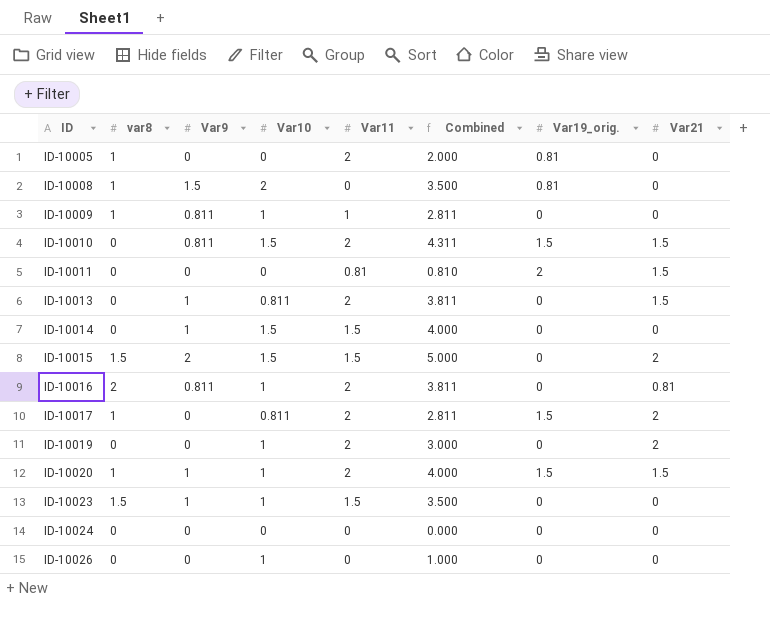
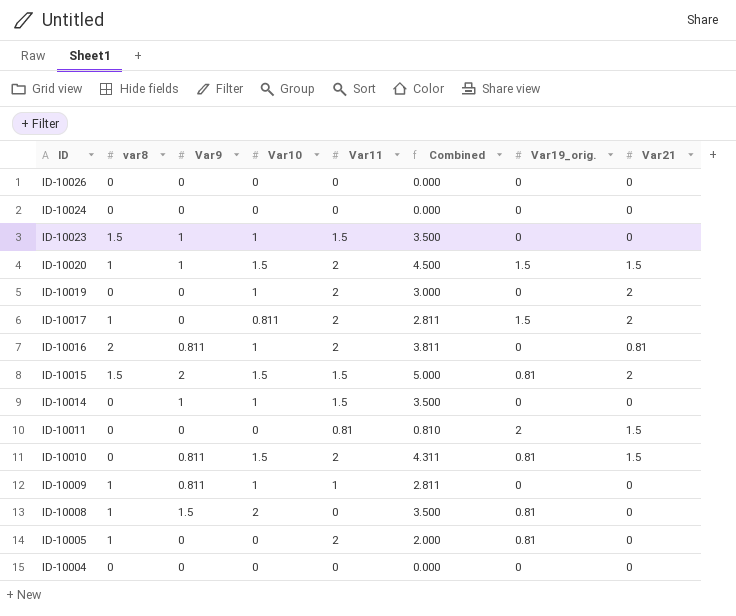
row order: ID ascending -> ID descending
row ID-10013: 0 | 1 | 0.811 | 2 | 3.811 | 0 | 1.5 -> none
ID-10026 | Var10: 1 -> 0
ID-10026 | Combined: 1.000 -> 0.000
ID-10020 | Var10: 1 -> 1.5
ID-10020 | Combined: 4.000 -> 4.500
ID-10015 | Var19_orig.: 0 -> 0.81
ID-10014 | Var10: 1.5 -> 1
ID-10014 | Combined: 4.000 -> 3.500
ID-10010 | Var19_orig.: 1.5 -> 0.81
row ID-10004: none -> 0 | 0 | 0 | 0 | 0.000 | 0 | 0

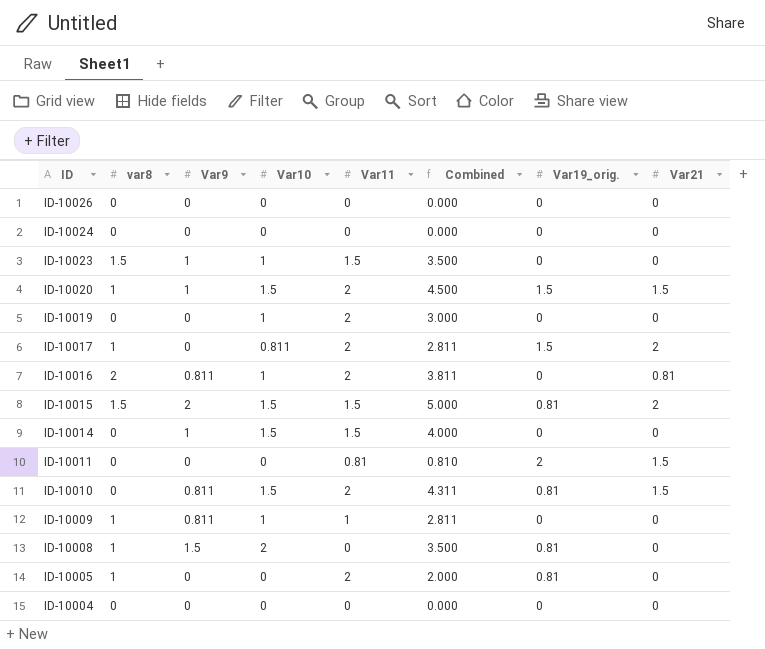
ID-10019 | Var21: 2 -> 0
ID-10014 | Var10: 1 -> 1.5
ID-10014 | Combined: 3.500 -> 4.000

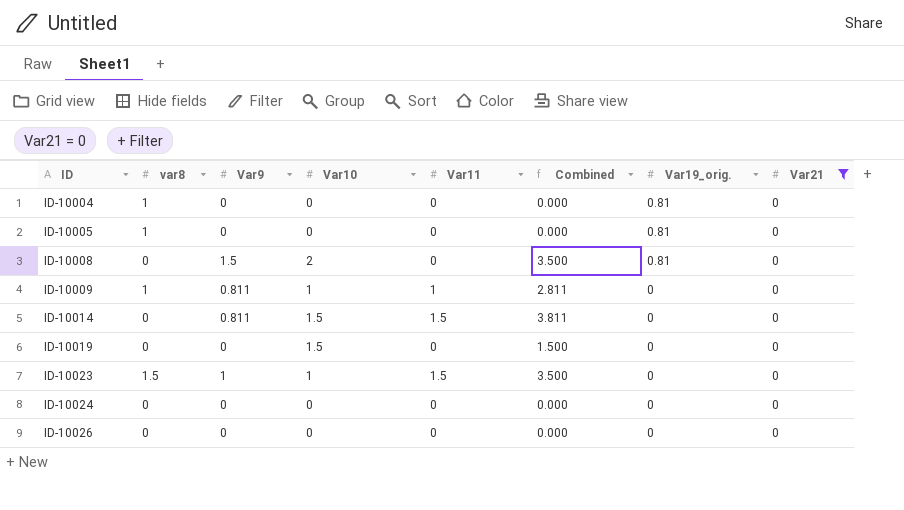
filter: none -> Var21 = 0
row order: ID descending -> ID ascending
ID-10004 | var8: 0 -> 1
ID-10004 | Var19_orig.: 0 -> 0.81
ID-10005 | Var11: 2 -> 0
ID-10005 | Combined: 2.000 -> 0.000
ID-10008 | var8: 1 -> 0
ID-10014 | Var9: 1 -> 0.811
ID-10014 | Combined: 4.000 -> 3.811
ID-10019 | Var10: 1 -> 1.5
ID-10019 | Var11: 2 -> 0
ID-10019 | Combined: 3.000 -> 1.500

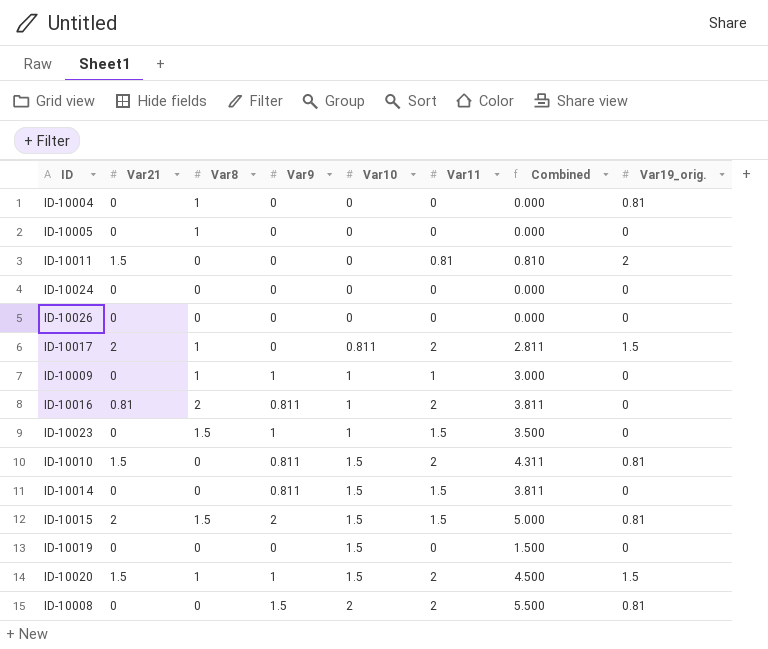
filter: Var21 = 0 -> none
row order: ID ascending -> Var10 ascending
column Var21 | position: 8 -> 2
column name: var8 -> Var8
ID-10005 | Var19_orig.: 0.81 -> 0
ID-10009 | Var9: 0.811 -> 1
ID-10009 | Combined: 2.811 -> 3.000
ID-10008 | Var11: 0 -> 2
ID-10008 | Combined: 3.500 -> 5.500

